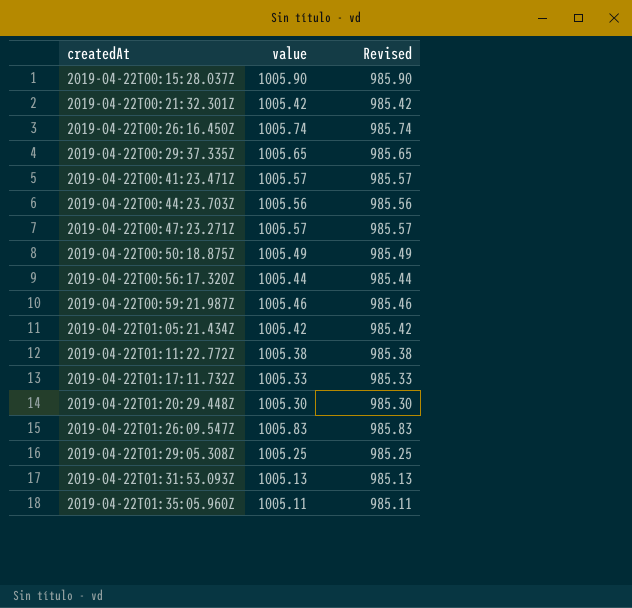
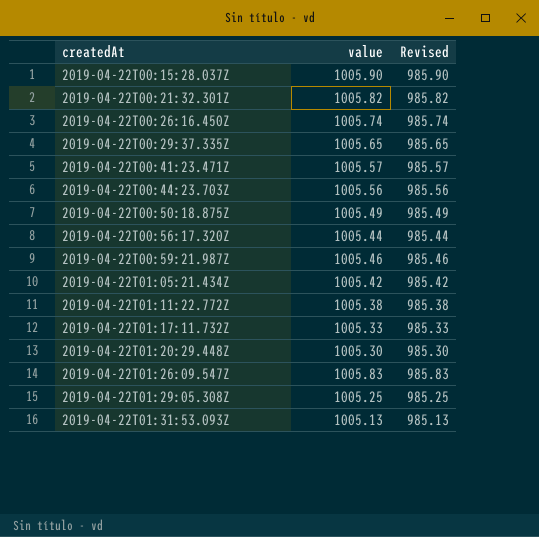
row 2019-04-22T00:47:23.271Z: 1005.57 | 985.57 -> none
row 2019-04-22T01:35:05.960Z: 1005.11 | 985.11 -> none
2019-04-22T00:21:32.301Z | value: 1005.42 -> 1005.82
2019-04-22T00:21:32.301Z | Revised: 985.42 -> 985.82

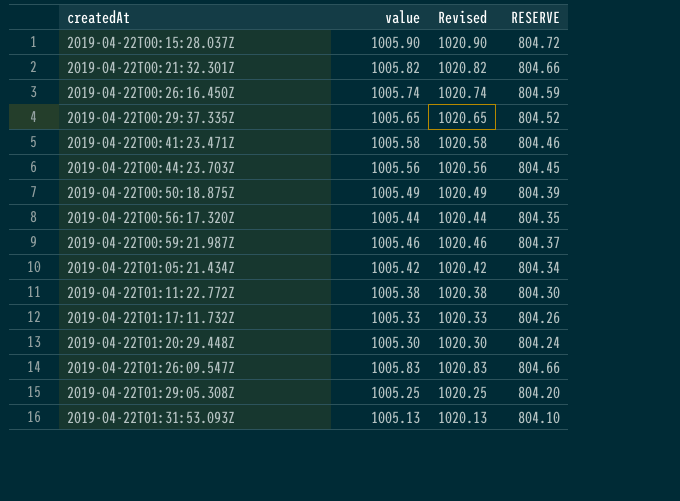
column Revised | formula: [value] - 20 -> [value] + 15
column RESERVE | formula: none -> [value] * 0.8
2019-04-22T00:41:23.471Z | value: 1005.57 -> 1005.58

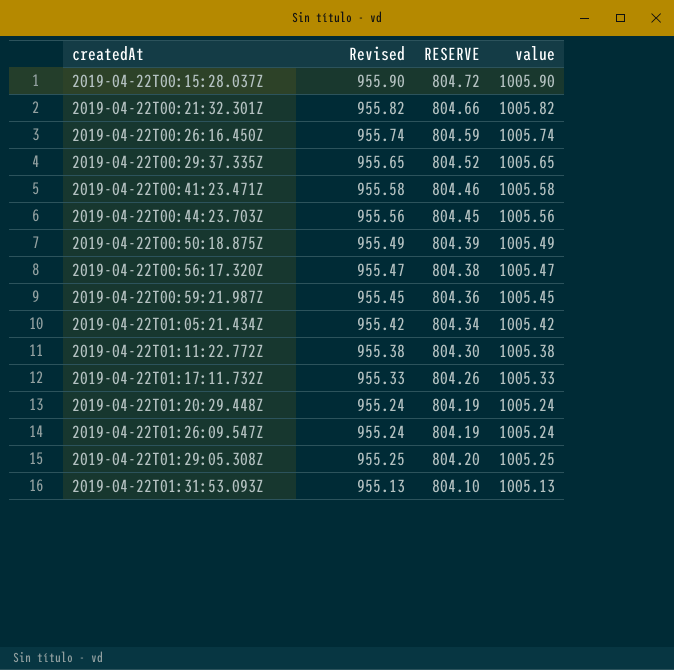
column Revised | formula: [value] + 15 -> [value] - 50
column value | position: 2 -> 4
2019-04-22T00:56:17.320Z | RESERVE: 804.35 -> 804.38
2019-04-22T00:56:17.320Z | value: 1005.44 -> 1005.47
2019-04-22T00:59:21.987Z | RESERVE: 804.37 -> 804.36
2019-04-22T00:59:21.987Z | value: 1005.46 -> 1005.45
2019-04-22T01:20:29.448Z | RESERVE: 804.24 -> 804.19
2019-04-22T01:20:29.448Z | value: 1005.30 -> 1005.24
2019-04-22T01:26:09.547Z | RESERVE: 804.66 -> 804.19
2019-04-22T01:26:09.547Z | value: 1005.83 -> 1005.24

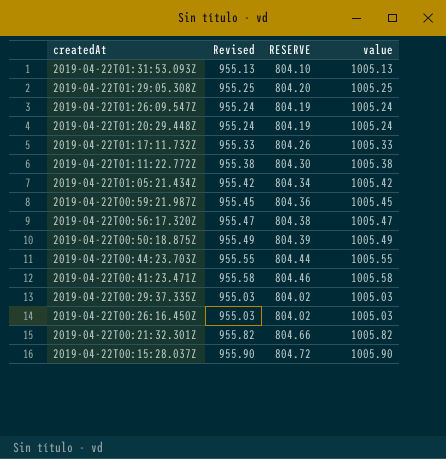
row order: createdAt ascending -> createdAt descending
2019-04-22T00:44:23.703Z | Revised: 955.56 -> 955.55
2019-04-22T00:44:23.703Z | RESERVE: 804.45 -> 804.44
2019-04-22T00:44:23.703Z | value: 1005.56 -> 1005.55
2019-04-22T00:29:37.335Z | Revised: 955.65 -> 955.03
2019-04-22T00:29:37.335Z | RESERVE: 804.52 -> 804.02
2019-04-22T00:29:37.335Z | value: 1005.65 -> 1005.03
2019-04-22T00:26:16.450Z | Revised: 955.74 -> 955.03
2019-04-22T00:26:16.450Z | RESERVE: 804.59 -> 804.02
2019-04-22T00:26:16.450Z | value: 1005.74 -> 1005.03

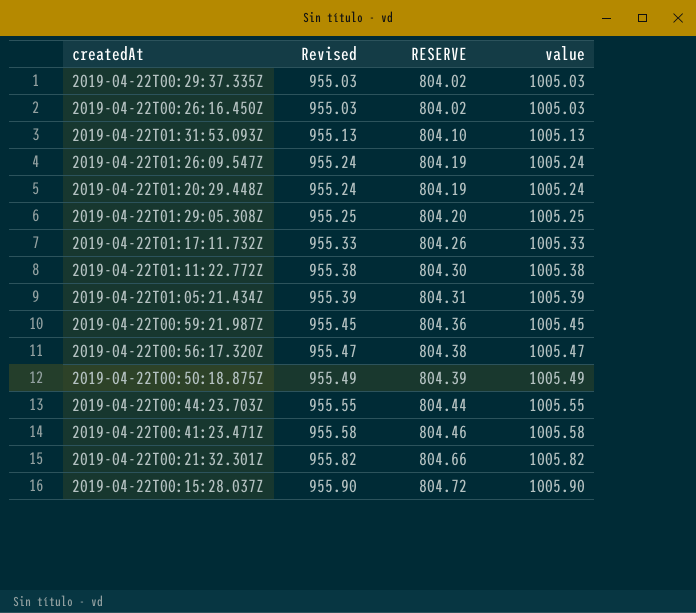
row order: createdAt descending -> Revised ascending
2019-04-22T01:05:21.434Z | Revised: 955.42 -> 955.39
2019-04-22T01:05:21.434Z | RESERVE: 804.34 -> 804.31
2019-04-22T01:05:21.434Z | value: 1005.42 -> 1005.39

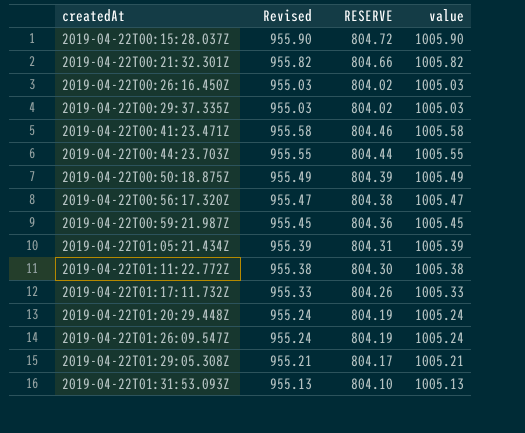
row order: Revised ascending -> createdAt ascending
2019-04-22T01:29:05.308Z | Revised: 955.25 -> 955.21
2019-04-22T01:29:05.308Z | RESERVE: 804.20 -> 804.17
2019-04-22T01:29:05.308Z | value: 1005.25 -> 1005.21

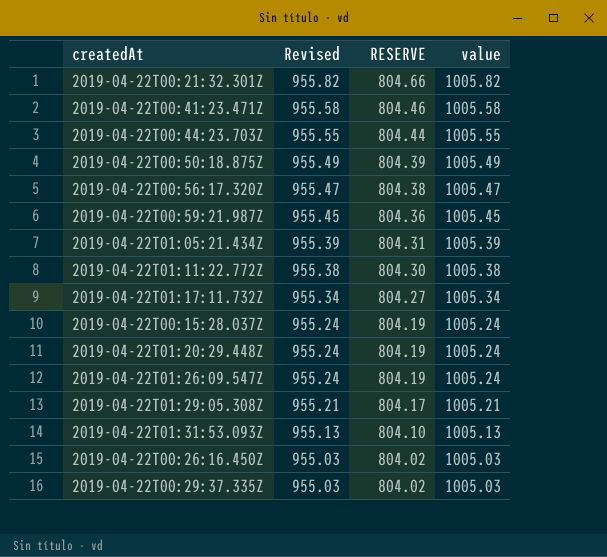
row order: createdAt ascending -> Revised descending
2019-04-22T01:17:11.732Z | Revised: 955.33 -> 955.34
2019-04-22T01:17:11.732Z | RESERVE: 804.26 -> 804.27
2019-04-22T01:17:11.732Z | value: 1005.33 -> 1005.34
2019-04-22T00:15:28.037Z | Revised: 955.90 -> 955.24
2019-04-22T00:15:28.037Z | RESERVE: 804.72 -> 804.19
2019-04-22T00:15:28.037Z | value: 1005.90 -> 1005.24

